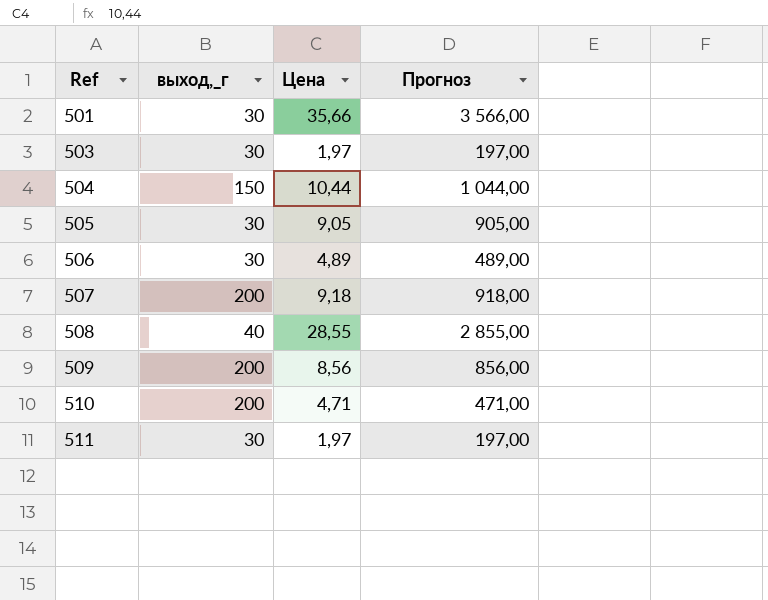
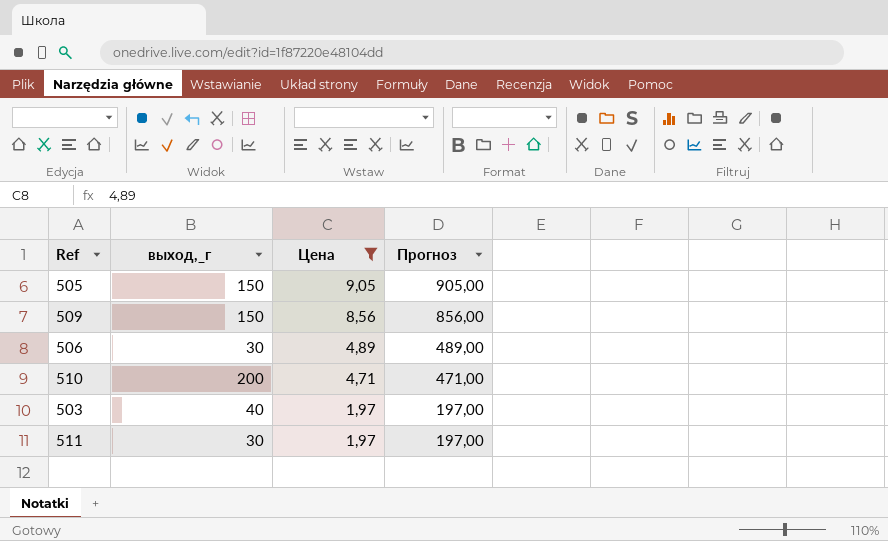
filter: none -> Цена <= 9,05
row order: Ref ascending -> Цена descending
505 | выход,_г: 30 -> 150
509 | выход,_г: 200 -> 150
503 | выход,_г: 30 -> 40

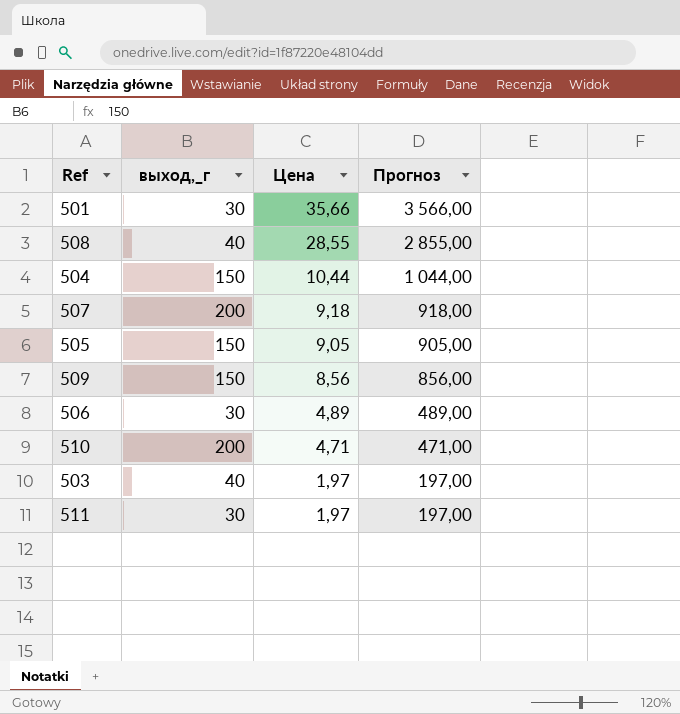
filter: Цена <= 9,05 -> none

